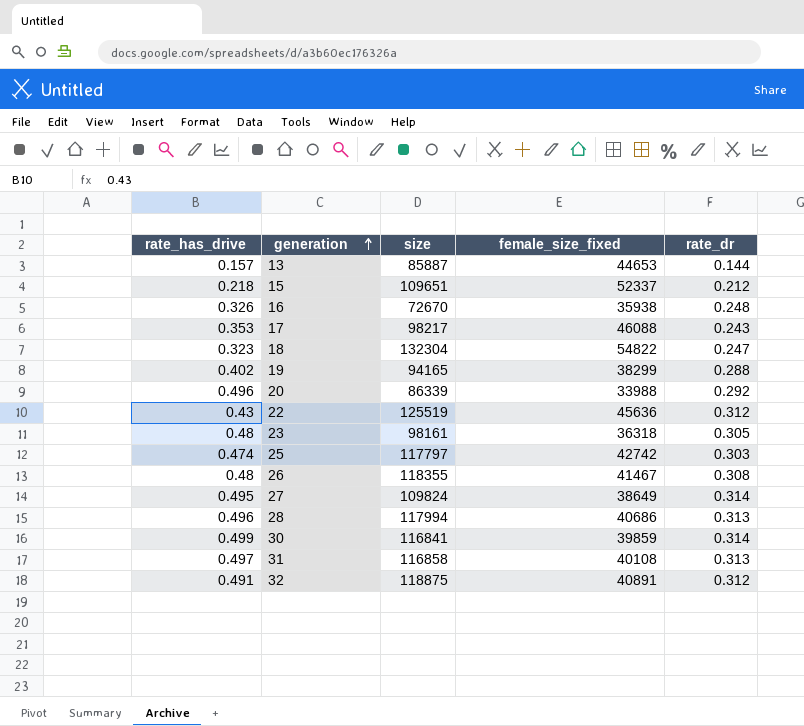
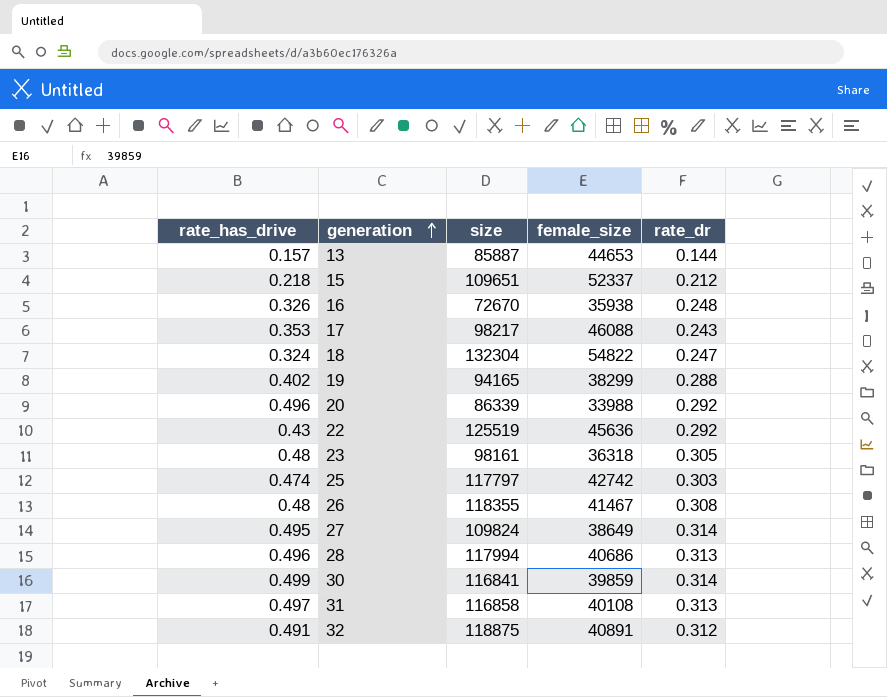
column name: female_size_fixed -> female_size
18 | rate_has_drive: 0.323 -> 0.324
22 | rate_dr: 0.312 -> 0.292

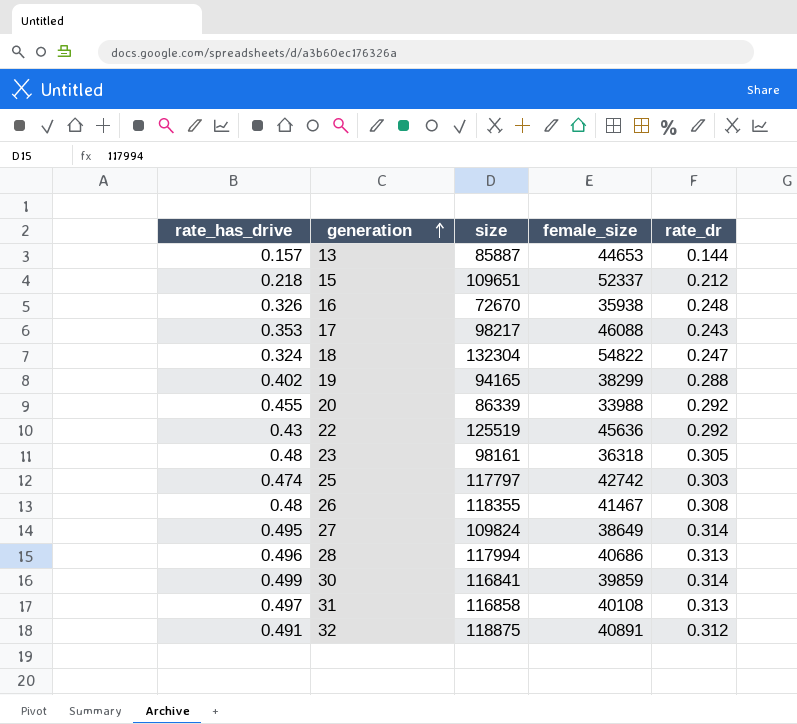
20 | rate_has_drive: 0.496 -> 0.455

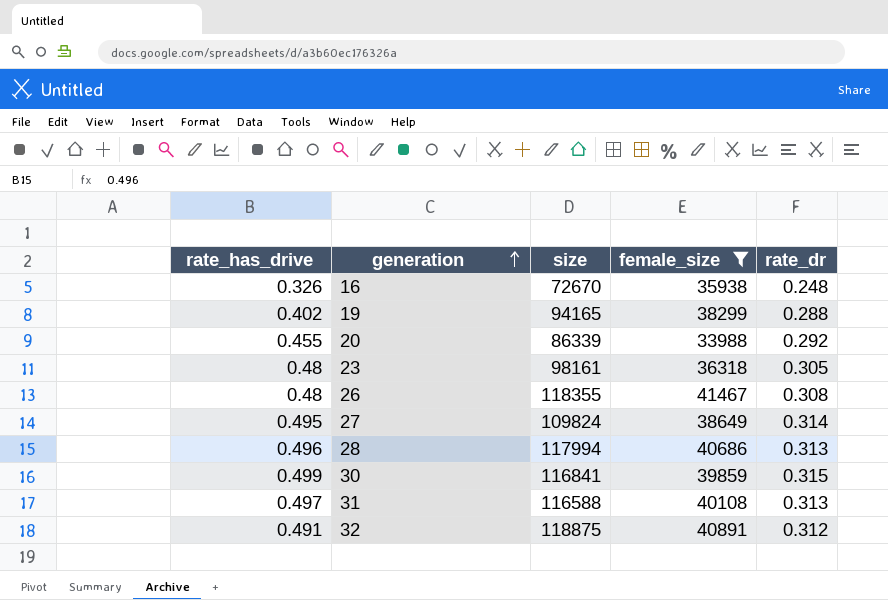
filter: none -> female_size <= 41467
30 | rate_dr: 0.314 -> 0.315
31 | size: 116858 -> 116588

